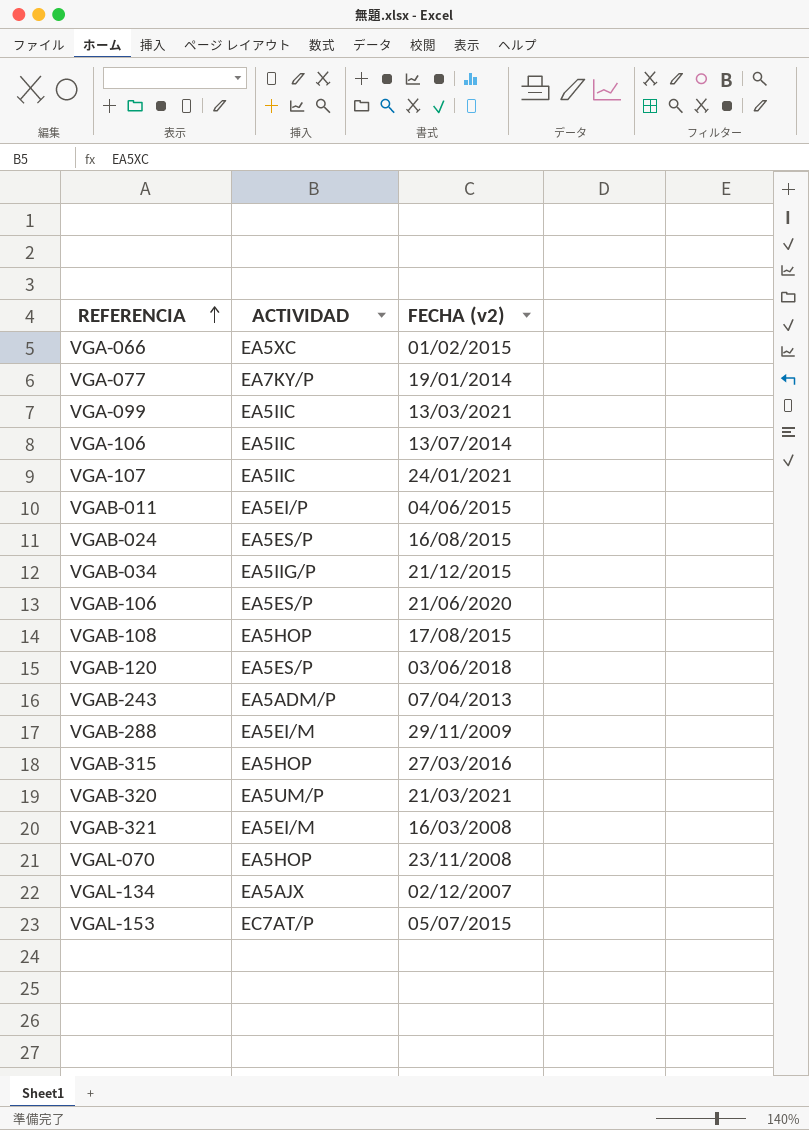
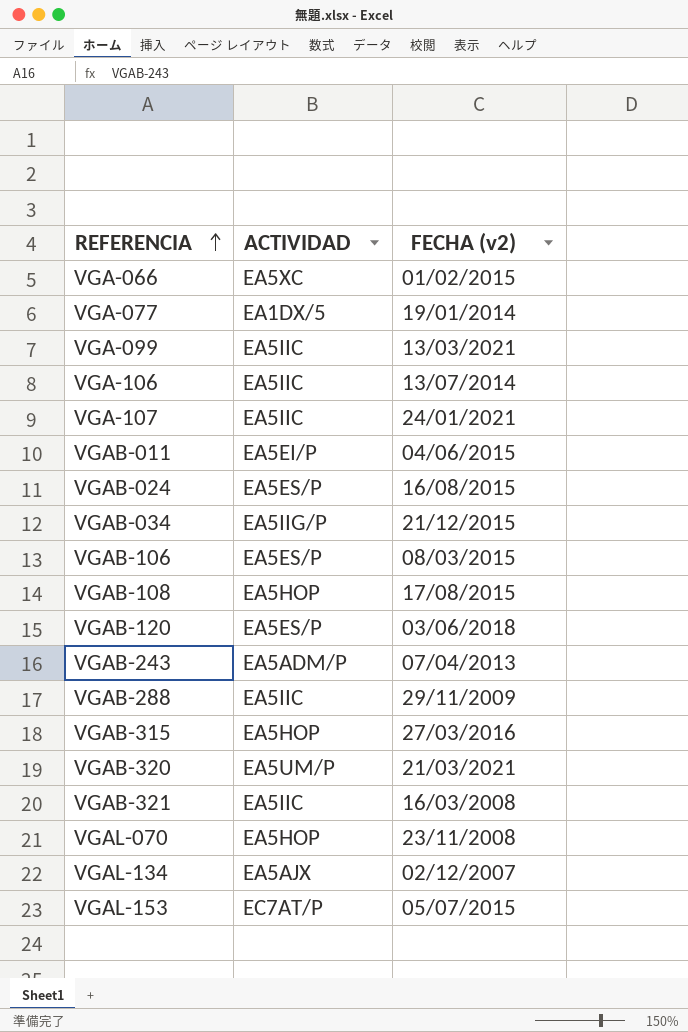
VGA-077 | ACTIVIDAD: EA7KY/P -> EA1DX/5
VGAB-106 | FECHA (v2): 21/06/2020 -> 08/03/2015
VGAB-288 | ACTIVIDAD: EA5EI/M -> EA5IIC
VGAB-321 | ACTIVIDAD: EA5EI/M -> EA5IIC

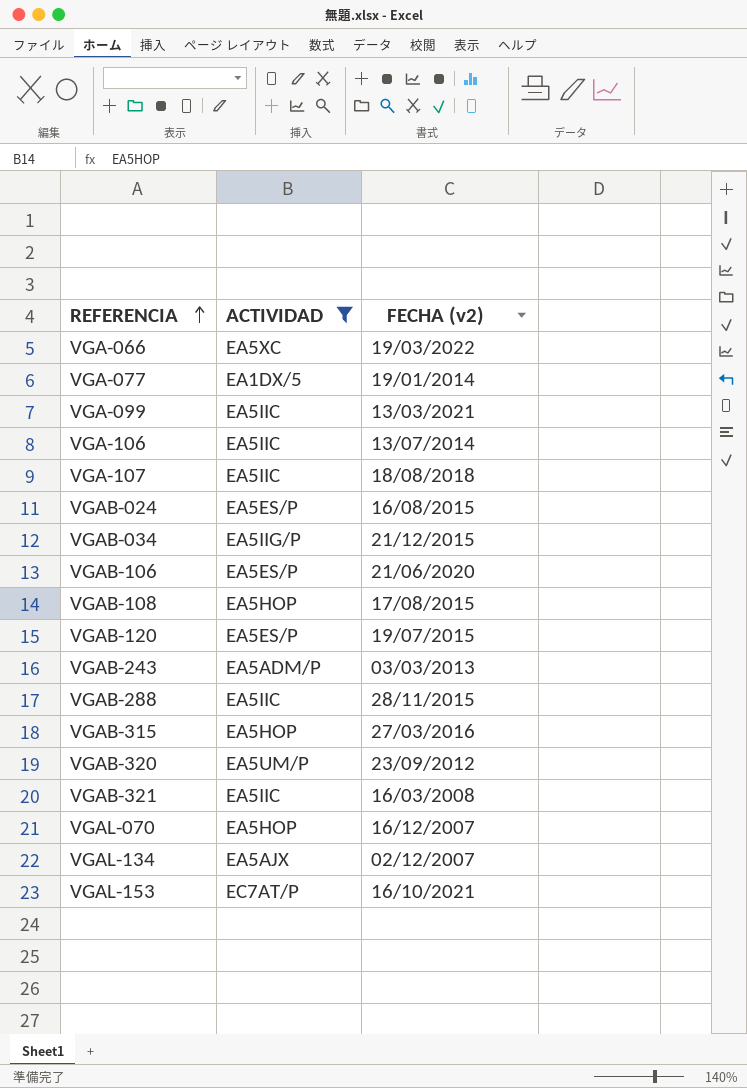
filter: none -> ACTIVIDAD != EA5EI/P
VGA-066 | FECHA (v2): 01/02/2015 -> 19/03/2022
VGA-107 | FECHA (v2): 24/01/2021 -> 18/08/2018
VGAB-106 | FECHA (v2): 08/03/2015 -> 21/06/2020
VGAB-120 | FECHA (v2): 03/06/2018 -> 19/07/2015
VGAB-243 | FECHA (v2): 07/04/2013 -> 03/03/2013
VGAB-288 | FECHA (v2): 29/11/2009 -> 28/11/2015
VGAB-320 | FECHA (v2): 21/03/2021 -> 23/09/2012
VGAL-070 | FECHA (v2): 23/11/2008 -> 16/12/2007
VGAL-153 | FECHA (v2): 05/07/2015 -> 16/10/2021

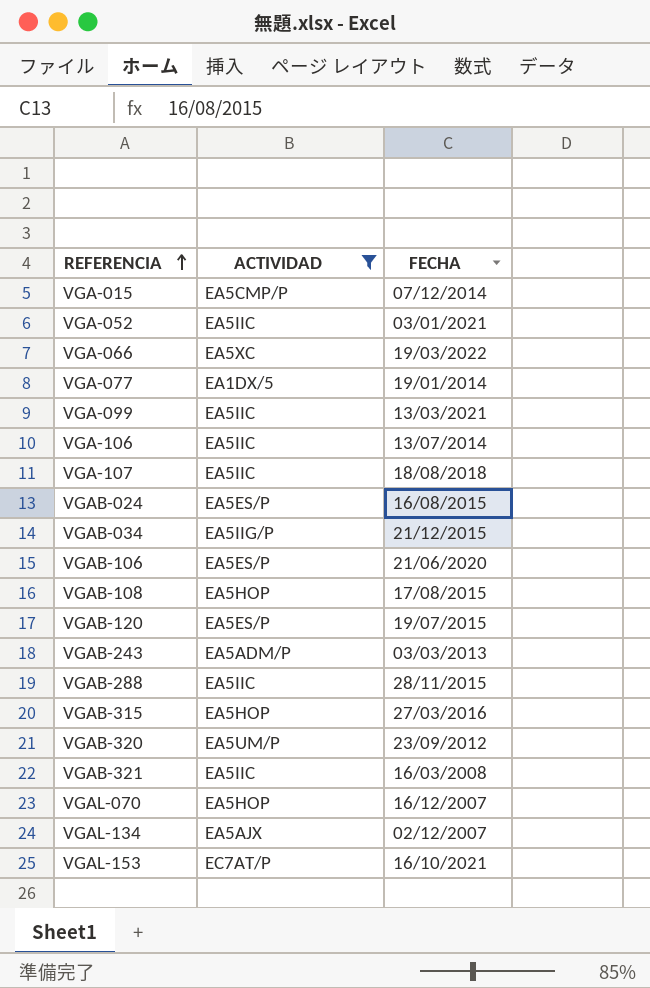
column name: FECHA (v2) -> FECHA
row VGA-015: none -> EA5CMP/P | 07/12/2014
row VGA-052: none -> EA5IIC | 03/01/2021

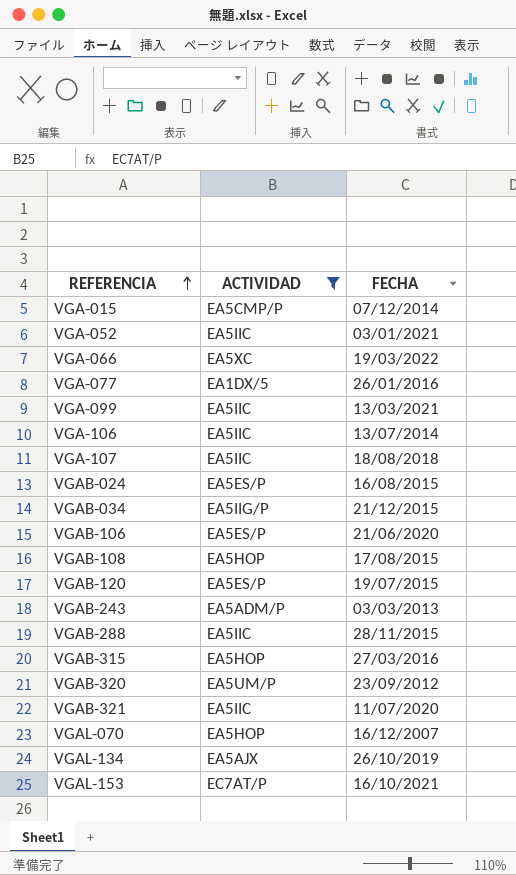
VGA-077 | FECHA: 19/01/2014 -> 26/01/2016
VGAB-321 | FECHA: 16/03/2008 -> 11/07/2020
VGAL-134 | FECHA: 02/12/2007 -> 26/10/2019

